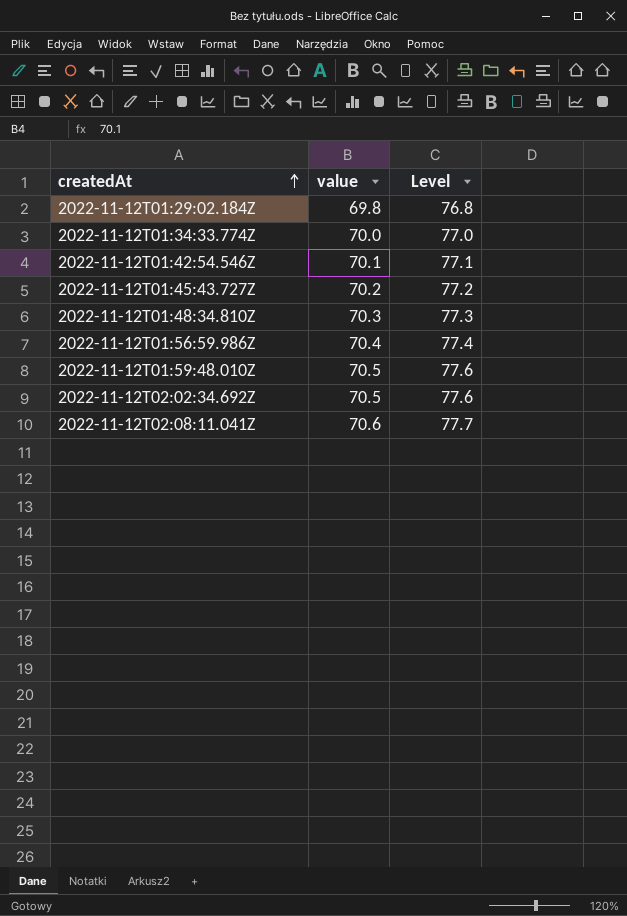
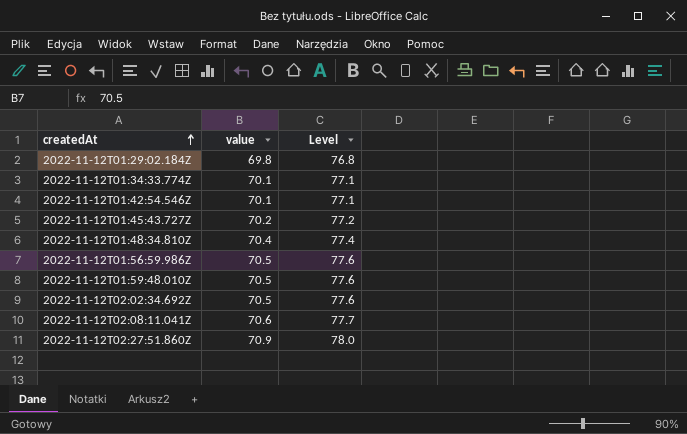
2022-11-12T01:34:33.774Z | value: 70.0 -> 70.1
2022-11-12T01:34:33.774Z | Level: 77.0 -> 77.1
2022-11-12T01:48:34.810Z | value: 70.3 -> 70.4
2022-11-12T01:48:34.810Z | Level: 77.3 -> 77.4
2022-11-12T01:56:59.986Z | value: 70.4 -> 70.5
2022-11-12T01:56:59.986Z | Level: 77.4 -> 77.6
row 2022-11-12T02:27:51.860Z: none -> 70.9 | 78.0

